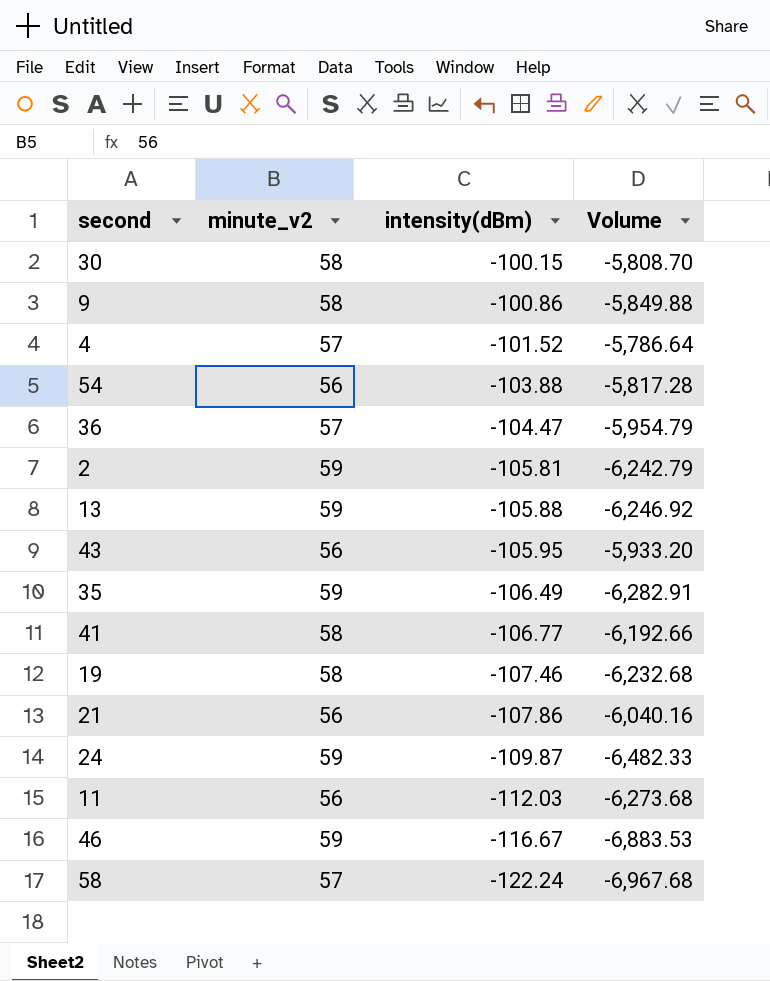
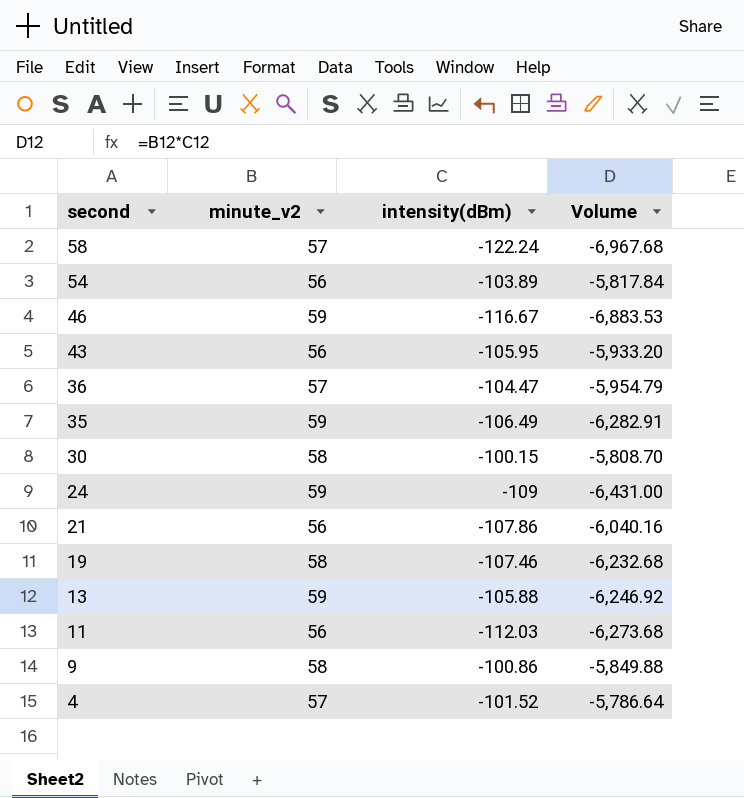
row order: intensity(dBm) descending -> second descending
row 2: 59 | -105.81 | -6,242.79 -> none
row 41: 58 | -106.77 | -6,192.66 -> none
54 | intensity(dBm): -103.88 -> -103.89
54 | Volume: -5,817.28 -> -5,817.84
24 | intensity(dBm): -109.87 -> -109
24 | Volume: -6,482.33 -> -6,431.00

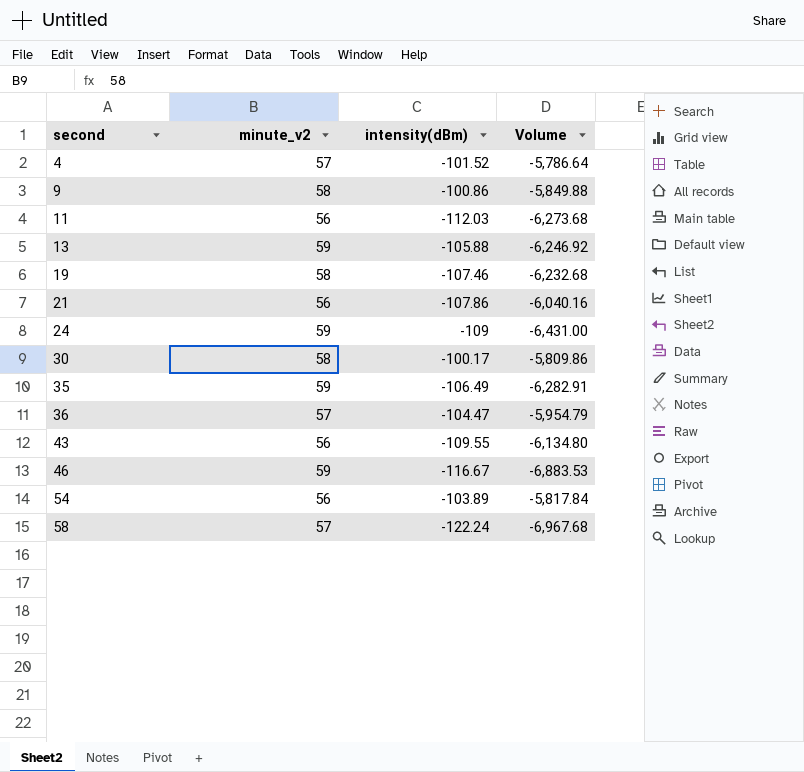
row order: second descending -> second ascending
30 | intensity(dBm): -100.15 -> -100.17
30 | Volume: -5,808.70 -> -5,809.86
43 | intensity(dBm): -105.95 -> -109.55
43 | Volume: -5,933.20 -> -6,134.80

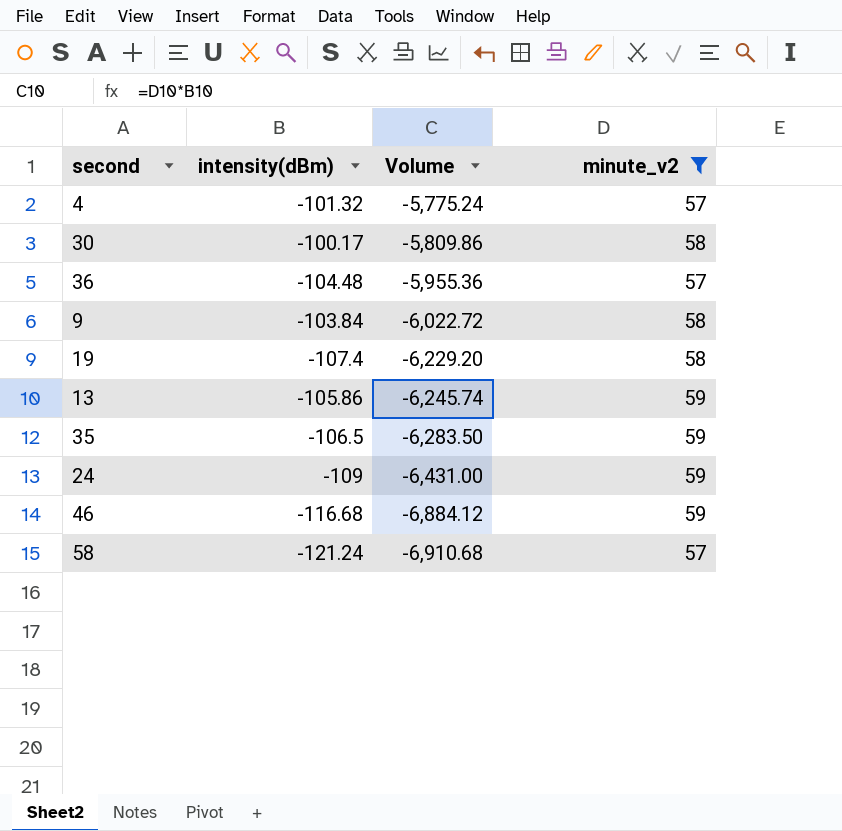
filter: none -> minute_v2 != 56
row order: second ascending -> Volume descending
column minute_v2 | position: 2 -> 4
4 | intensity(dBm): -101.52 -> -101.32
4 | Volume: -5,786.64 -> -5,775.24
36 | intensity(dBm): -104.47 -> -104.48
36 | Volume: -5,954.79 -> -5,955.36
9 | intensity(dBm): -100.86 -> -103.84
9 | Volume: -5,849.88 -> -6,022.72
19 | intensity(dBm): -107.46 -> -107.4
19 | Volume: -6,232.68 -> -6,229.20
13 | intensity(dBm): -105.88 -> -105.86
13 | Volume: -6,246.92 -> -6,245.74
35 | intensity(dBm): -106.49 -> -106.5
35 | Volume: -6,282.91 -> -6,283.50
46 | intensity(dBm): -116.67 -> -116.68
46 | Volume: -6,883.53 -> -6,884.12
58 | intensity(dBm): -122.24 -> -121.24
58 | Volume: -6,967.68 -> -6,910.68

